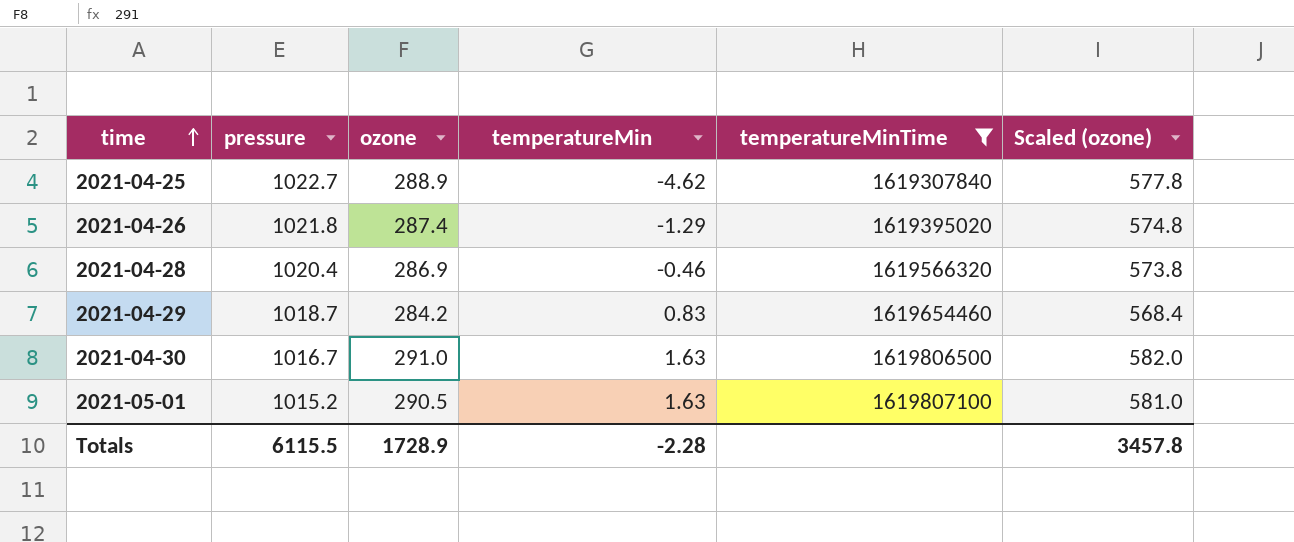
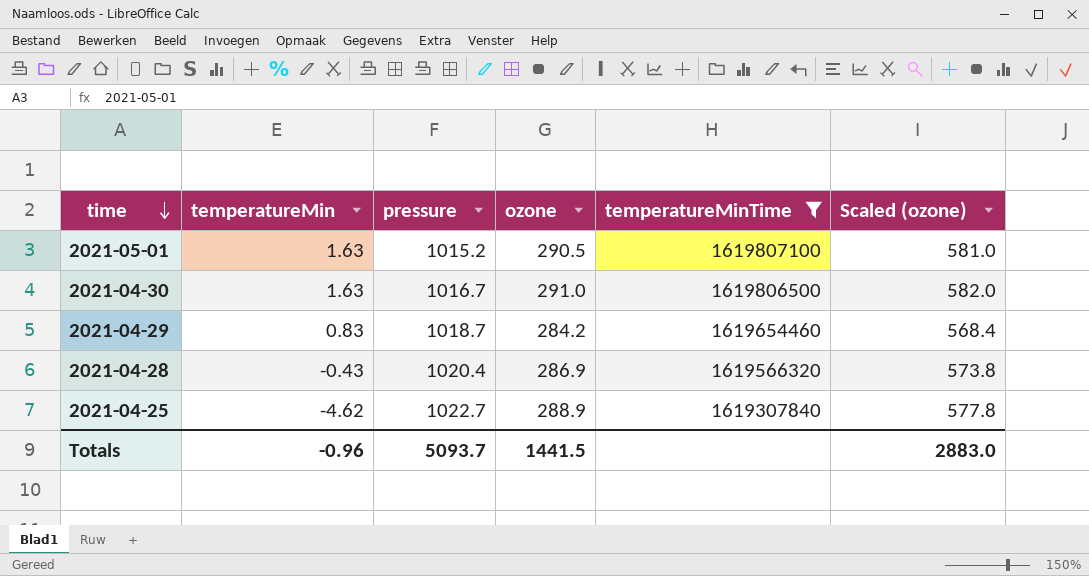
row order: time ascending -> time descending
column temperatureMin | position: 4 -> 2
row 2021-04-26: 1021.8 | 287.4 | -1.29 | 1619395020 | 574.8 -> none
2021-04-28 | temperatureMin: -0.46 -> -0.43
Totals | temperatureMin: -2.28 -> -0.96
Totals | pressure: 6115.5 -> 5093.7
Totals | ozone: 1728.9 -> 1441.5
Totals | Scaled (ozone): 3457.8 -> 2883.0

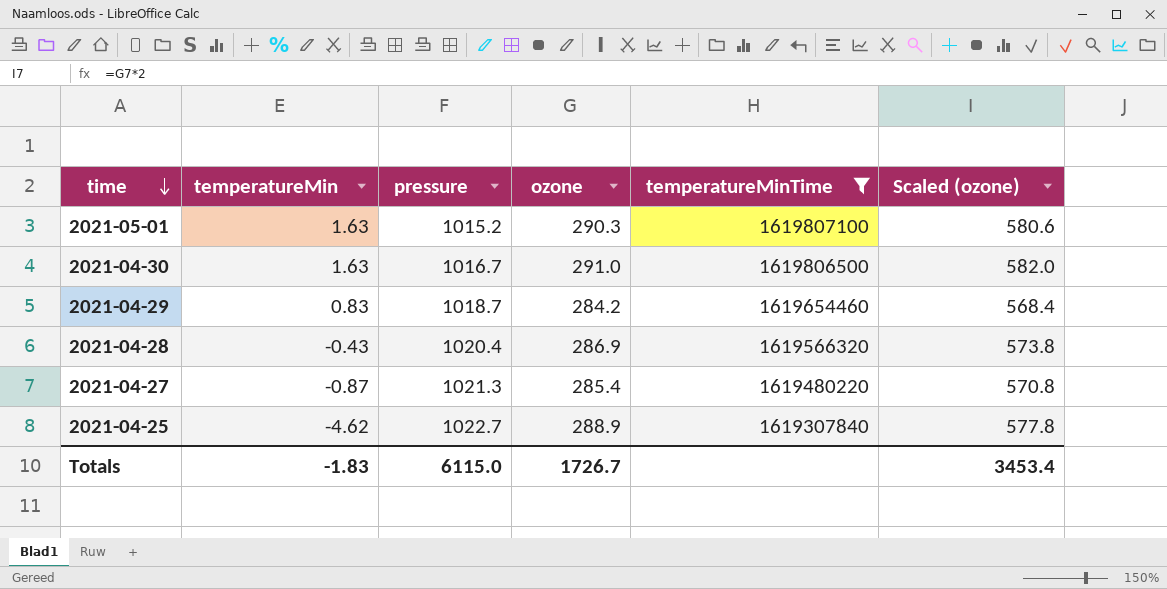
2021-05-01 | ozone: 290.5 -> 290.3
2021-05-01 | Scaled (ozone): 581.0 -> 580.6
row 2021-04-27: none -> -0.87 | 1021.3 | 285.4 | 1619480220 | 570.8
Totals | temperatureMin: -0.96 -> -1.83
Totals | pressure: 5093.7 -> 6115.0
Totals | ozone: 1441.5 -> 1726.7
Totals | Scaled (ozone): 2883.0 -> 3453.4

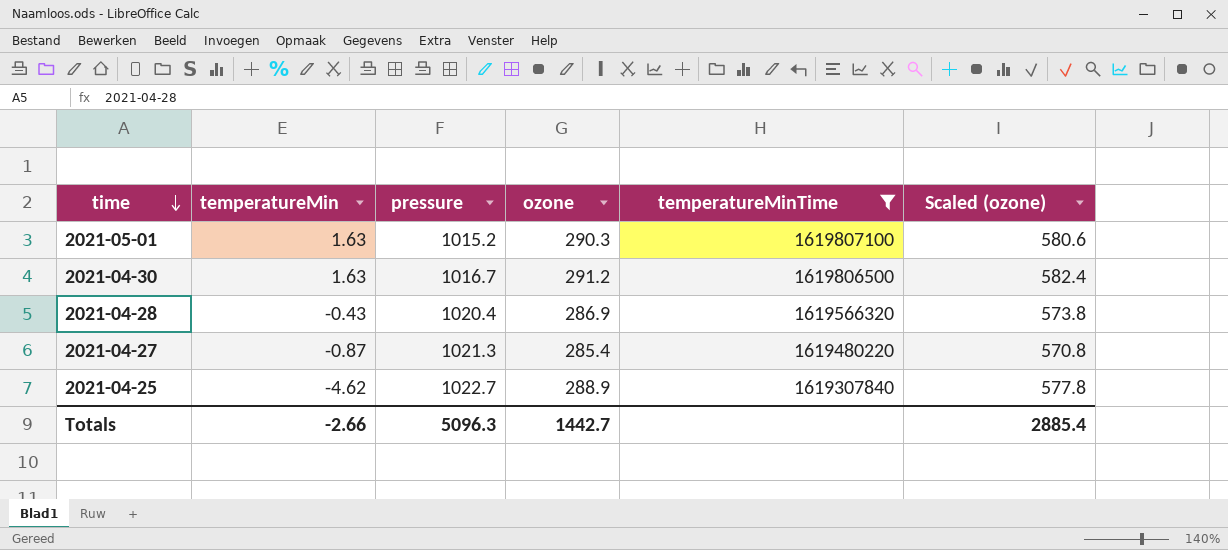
row 2021-04-29: 0.83 | 1018.7 | 284.2 | 1619654460 | 568.4 -> none
2021-04-30 | ozone: 291.0 -> 291.2
2021-04-30 | Scaled (ozone): 582.0 -> 582.4
Totals | temperatureMin: -1.83 -> -2.66
Totals | pressure: 6115.0 -> 5096.3
Totals | ozone: 1726.7 -> 1442.7
Totals | Scaled (ozone): 3453.4 -> 2885.4

